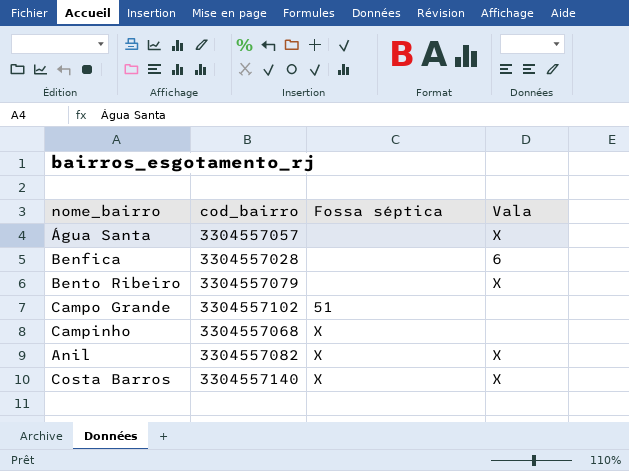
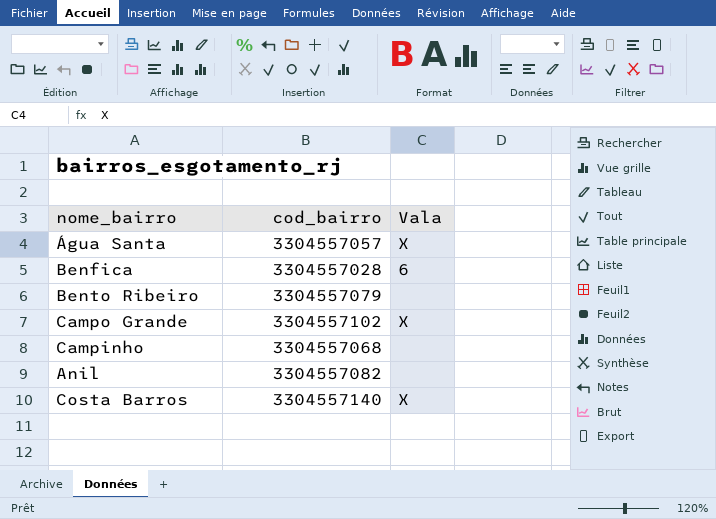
column Fossa séptica | position: 3 -> none
Bento Ribeiro | Vala: X -> none
Campo Grande | Vala: none -> X
Anil | Vala: X -> none

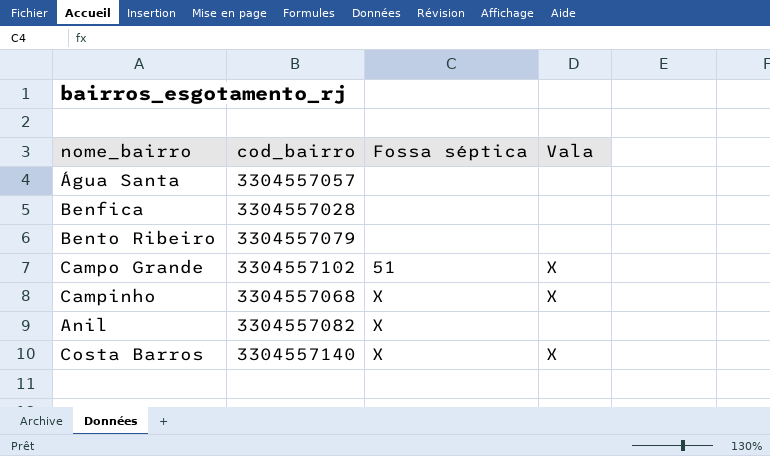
column Fossa séptica | position: none -> 3
Água Santa | Vala: X -> none
Benfica | Vala: 6 -> none
Campinho | Vala: none -> X

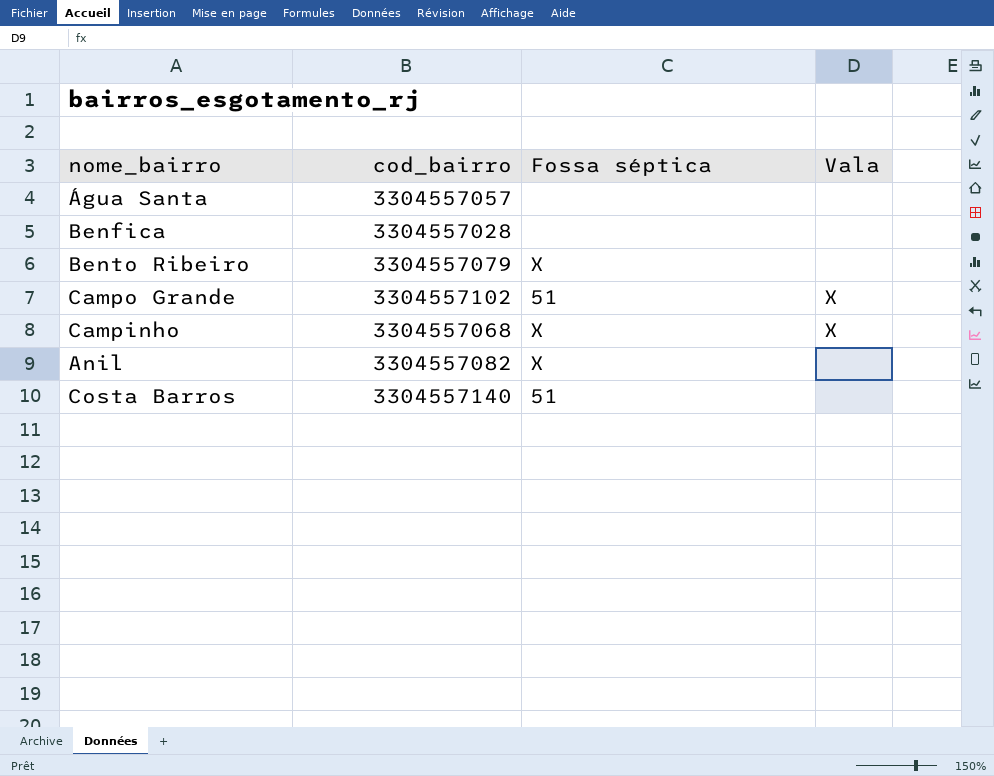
Bento Ribeiro | Fossa séptica: none -> X
Costa Barros | Fossa séptica: X -> 51
Costa Barros | Vala: X -> none

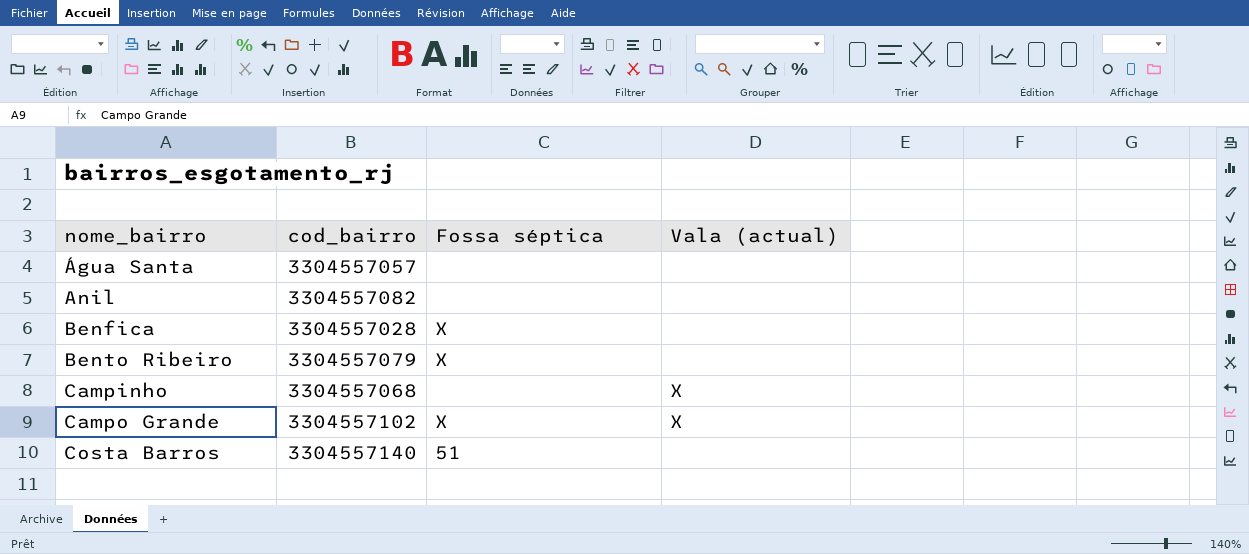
row order: none -> nome_bairro ascending
column name: Vala -> Vala (actual)
Anil | Fossa séptica: X -> none
Benfica | Fossa séptica: none -> X
Campinho | Fossa séptica: X -> none
Campo Grande | Fossa séptica: 51 -> X

